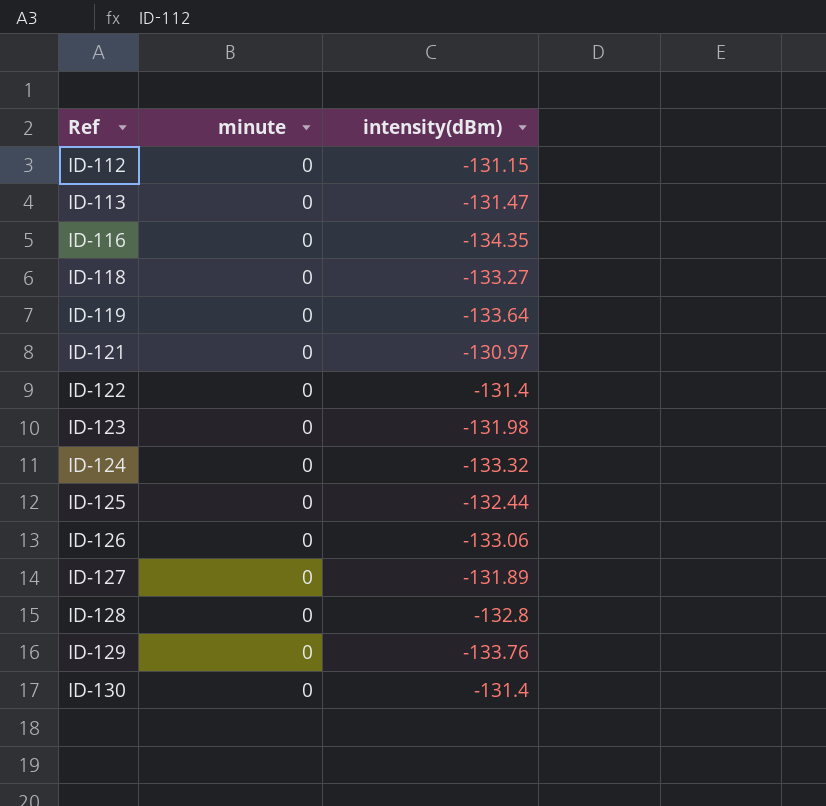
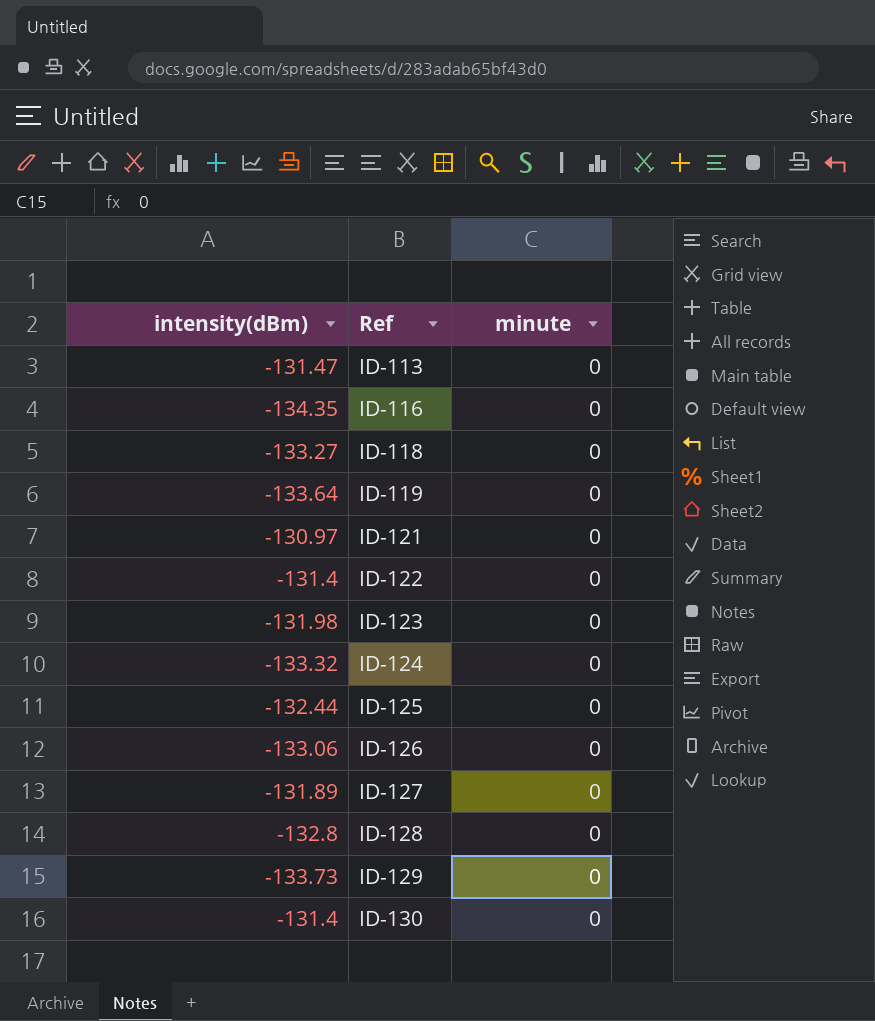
column intensity(dBm) | position: 3 -> 1
row ID-112: 0 | -131.15 -> none
ID-129 | intensity(dBm): -133.76 -> -133.73

